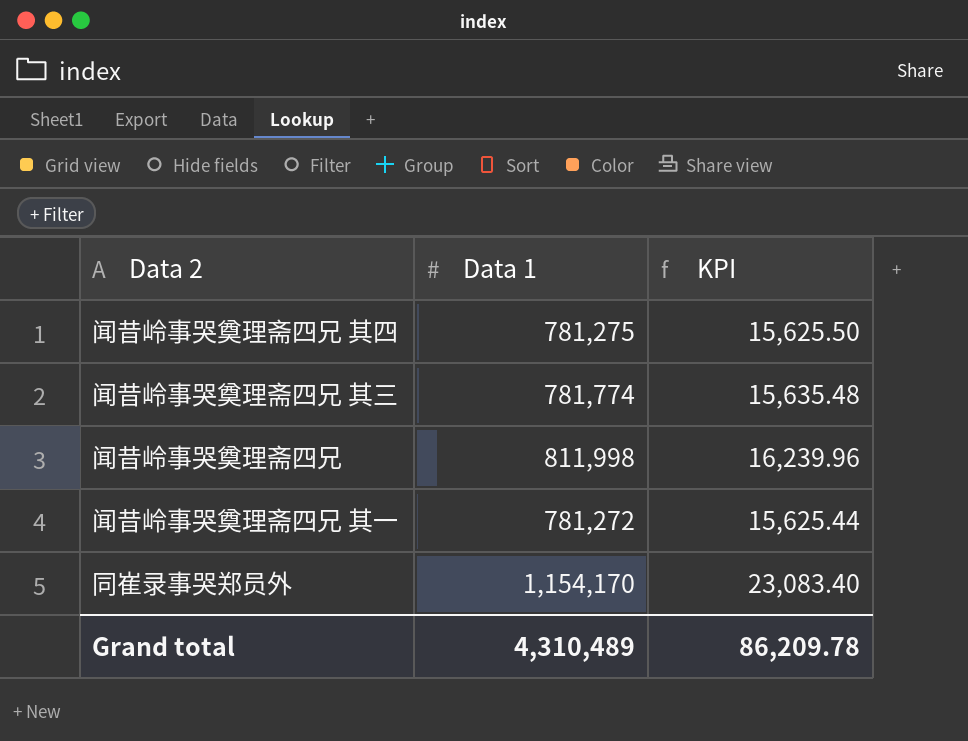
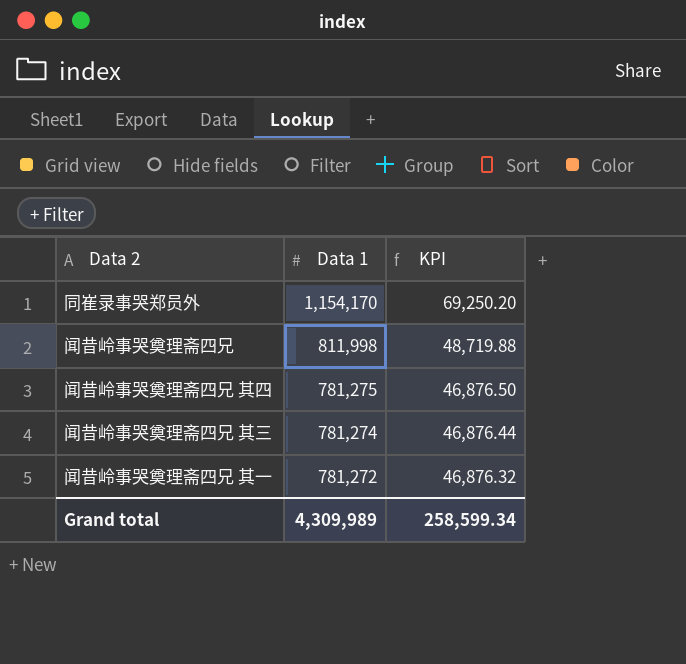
row order: none -> Data 1 descending
column KPI | formula: [Data 1] * 0.02 -> [Data 1] * 0.06
闻昔岭事哭奠理斋四兄 其三 | Data 1: 781,774 -> 781,274
Grand total | Data 1: 4,310,489 -> 4,309,989
Grand total | KPI: 86,209.78 -> 258,599.34

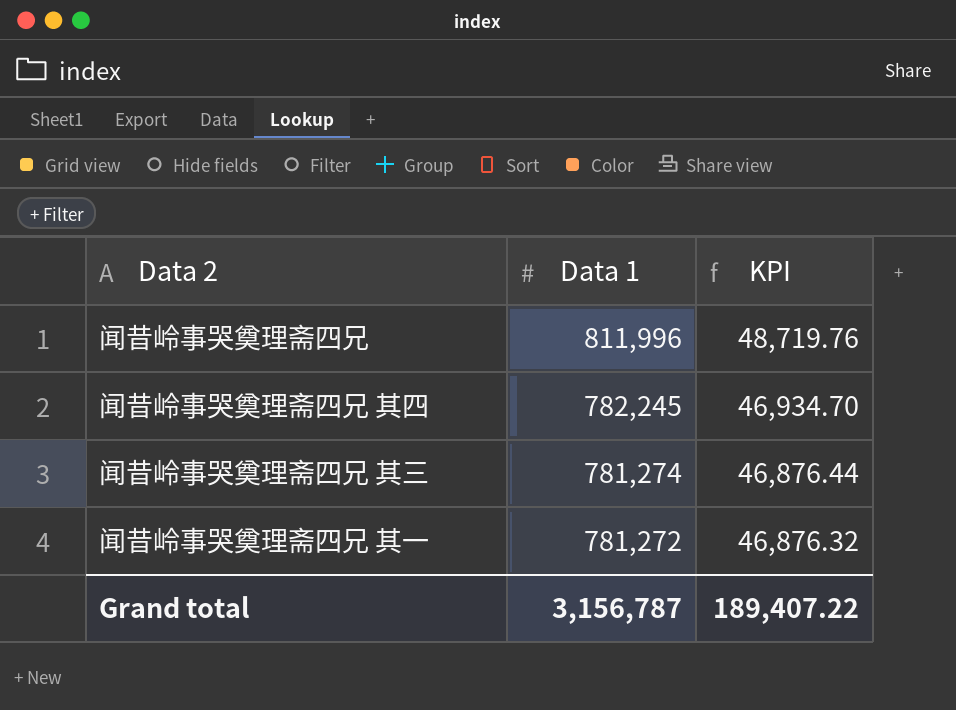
row 同崔录事哭郑员外: 1,154,170 | 69,250.20 -> none
闻昔岭事哭奠理斋四兄 | Data 1: 811,998 -> 811,996
闻昔岭事哭奠理斋四兄 | KPI: 48,719.88 -> 48,719.76
闻昔岭事哭奠理斋四兄 其四 | Data 1: 781,275 -> 782,245
闻昔岭事哭奠理斋四兄 其四 | KPI: 46,876.50 -> 46,934.70
Grand total | Data 1: 4,309,989 -> 3,156,787
Grand total | KPI: 258,599.34 -> 189,407.22

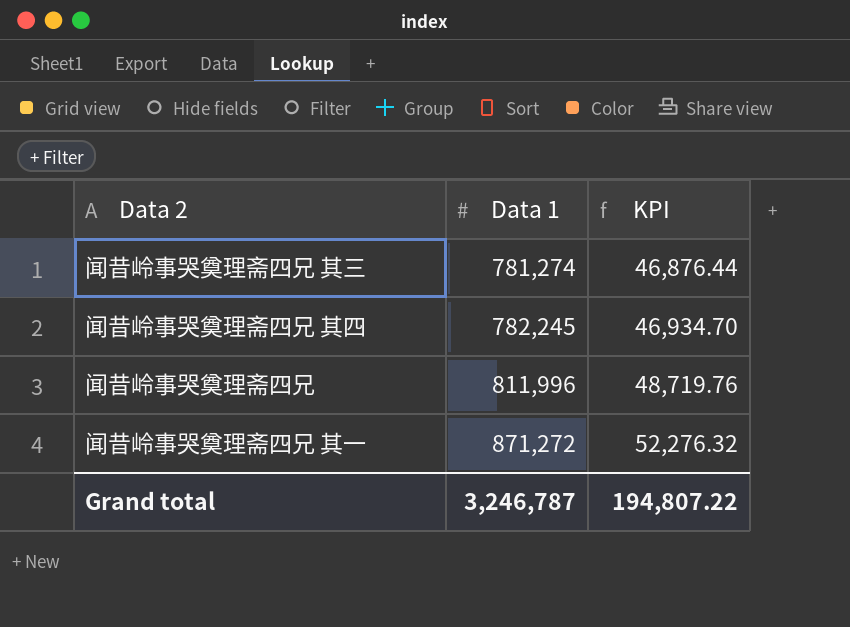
row order: Data 1 descending -> Data 1 ascending
闻昔岭事哭奠理斋四兄 其一 | Data 1: 781,272 -> 871,272
闻昔岭事哭奠理斋四兄 其一 | KPI: 46,876.32 -> 52,276.32
Grand total | Data 1: 3,156,787 -> 3,246,787
Grand total | KPI: 189,407.22 -> 194,807.22

